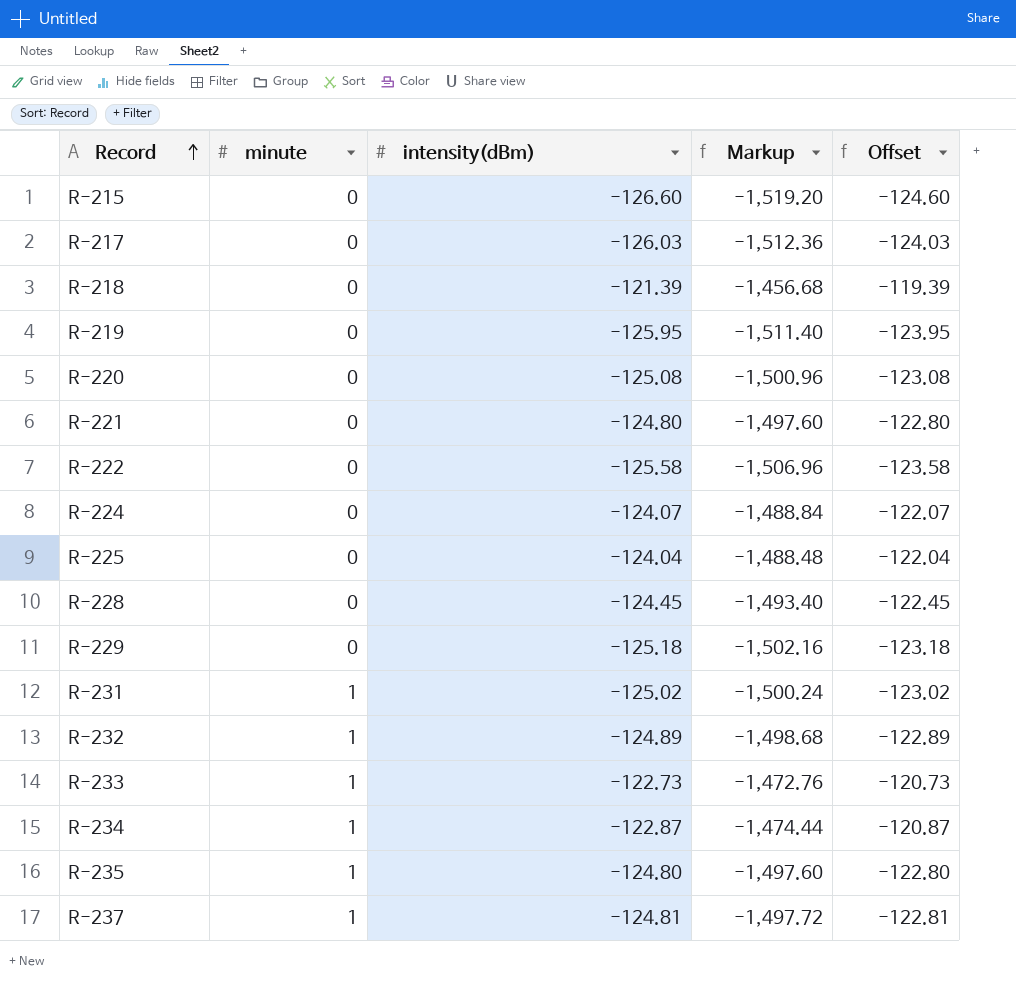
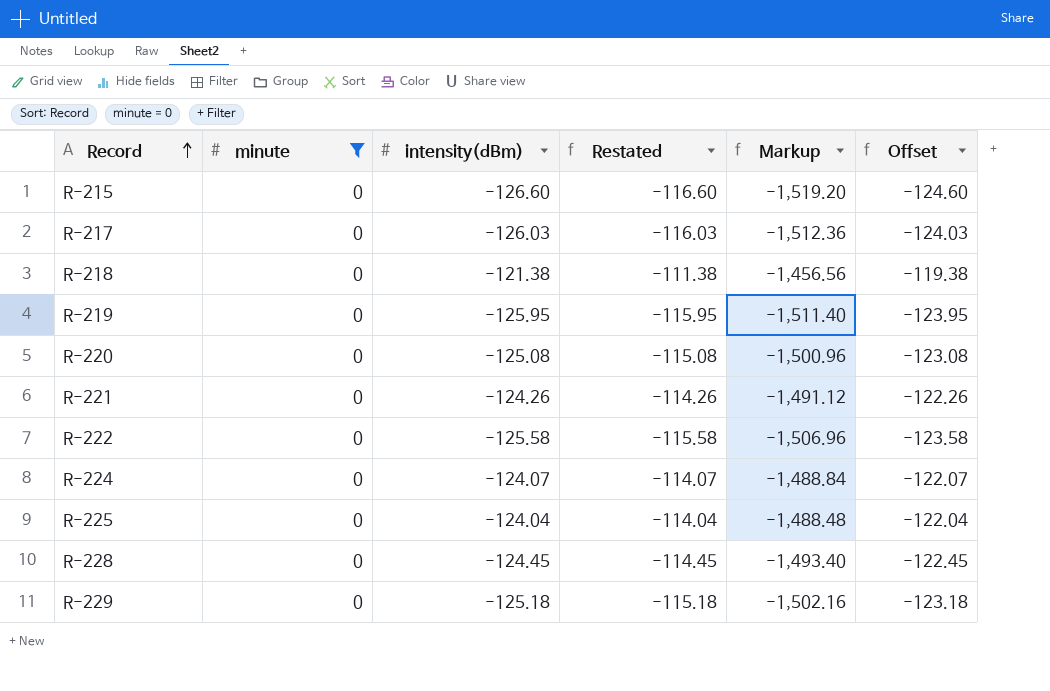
filter: none -> minute = 0
column Restated | formula: none -> [intensity(dBm)] + 10
R-218 | intensity(dBm): -121.39 -> -121.38
R-218 | Markup: -1,456.68 -> -1,456.56
R-218 | Offset: -119.39 -> -119.38
R-221 | intensity(dBm): -124.80 -> -124.26
R-221 | Markup: -1,497.60 -> -1,491.12
R-221 | Offset: -122.80 -> -122.26

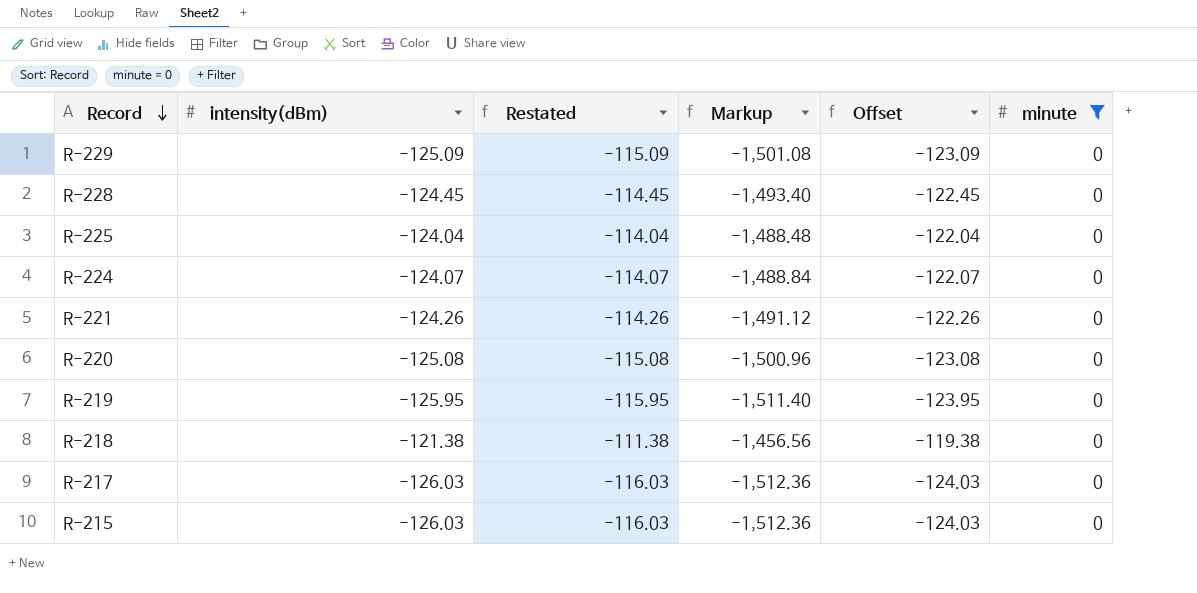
row order: Record ascending -> Record descending
column minute | position: 2 -> 6
row R-222: 0 | -125.58 | -115.58 | -1,506.96 | -123.58 -> none
R-229 | intensity(dBm): -125.18 -> -125.09
R-229 | Restated: -115.18 -> -115.09
R-229 | Markup: -1,502.16 -> -1,501.08
R-229 | Offset: -123.18 -> -123.09
R-215 | intensity(dBm): -126.60 -> -126.03
R-215 | Restated: -116.60 -> -116.03
R-215 | Markup: -1,519.20 -> -1,512.36
R-215 | Offset: -124.60 -> -124.03

